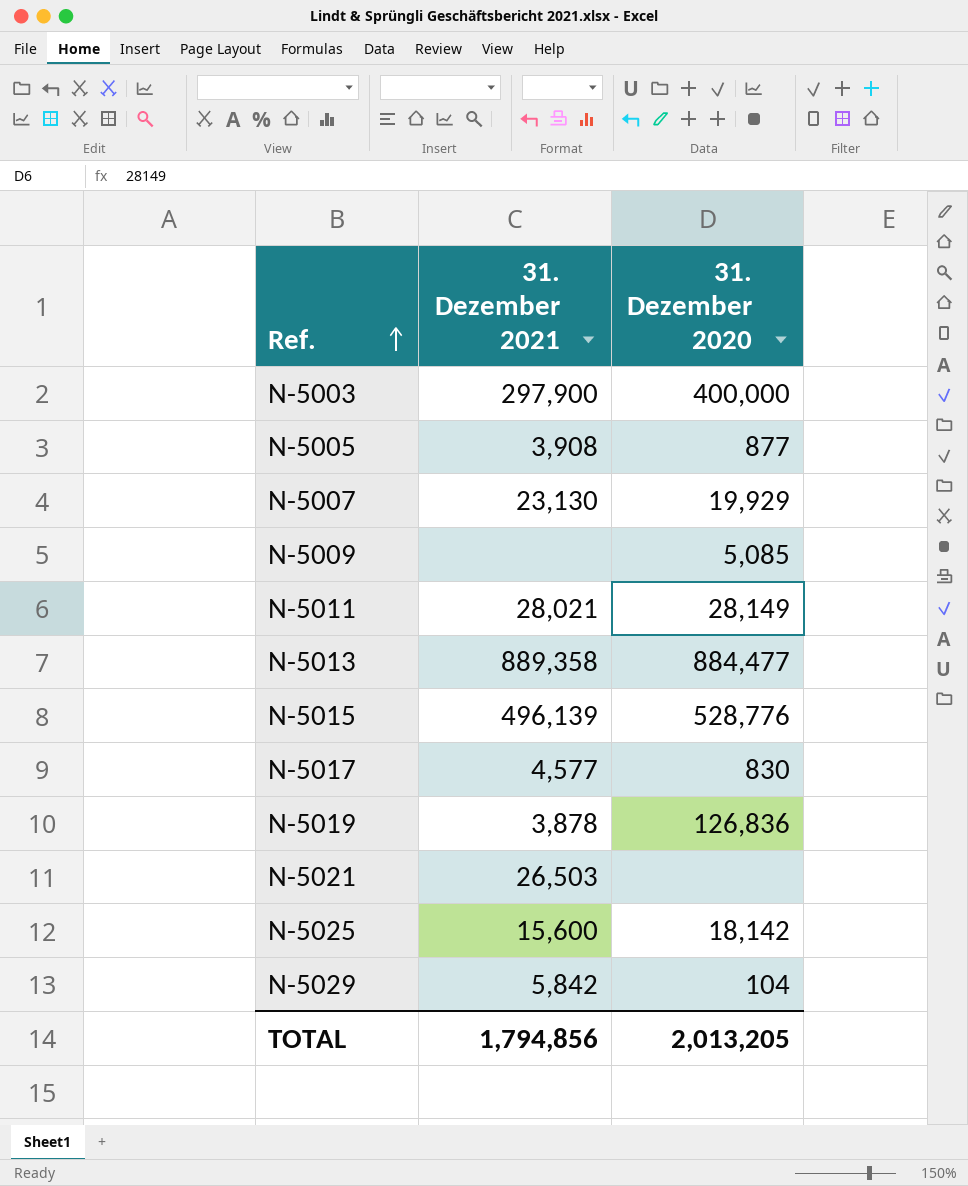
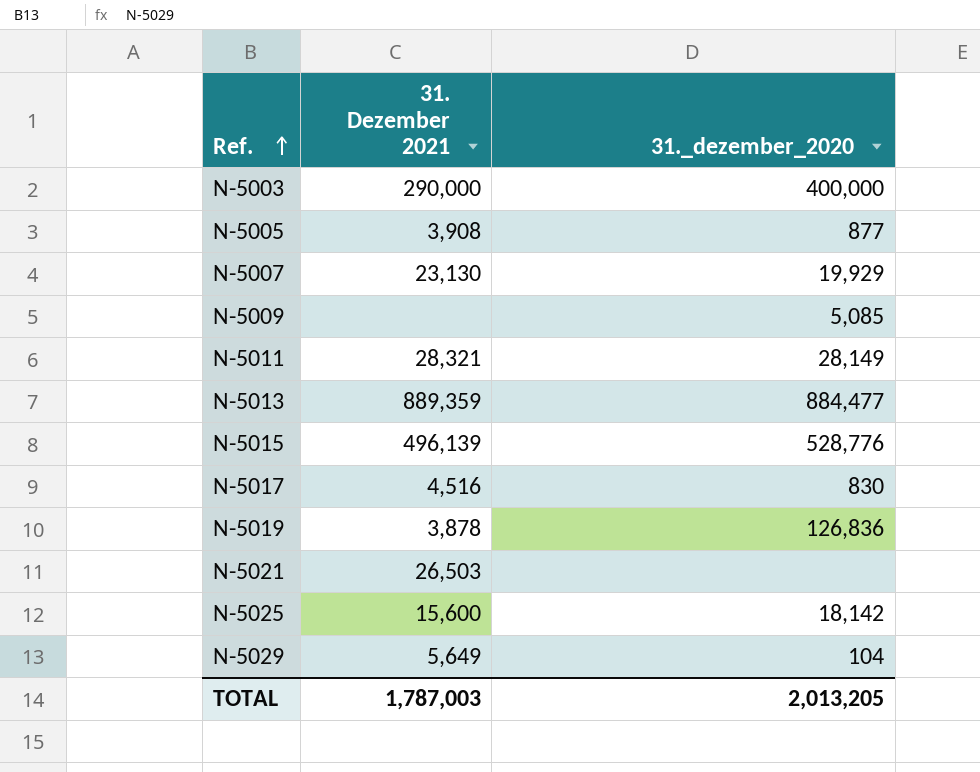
column name: 31. Dezember 2020 -> 31._dezember_2020
N-5003 | 31. Dezember 2021: 297,900 -> 290,000
N-5011 | 31. Dezember 2021: 28,021 -> 28,321
N-5013 | 31. Dezember 2021: 889,358 -> 889,359
N-5017 | 31. Dezember 2021: 4,577 -> 4,516
N-5029 | 31. Dezember 2021: 5,842 -> 5,649
TOTAL | 31. Dezember 2021: 1,794,856 -> 1,787,003

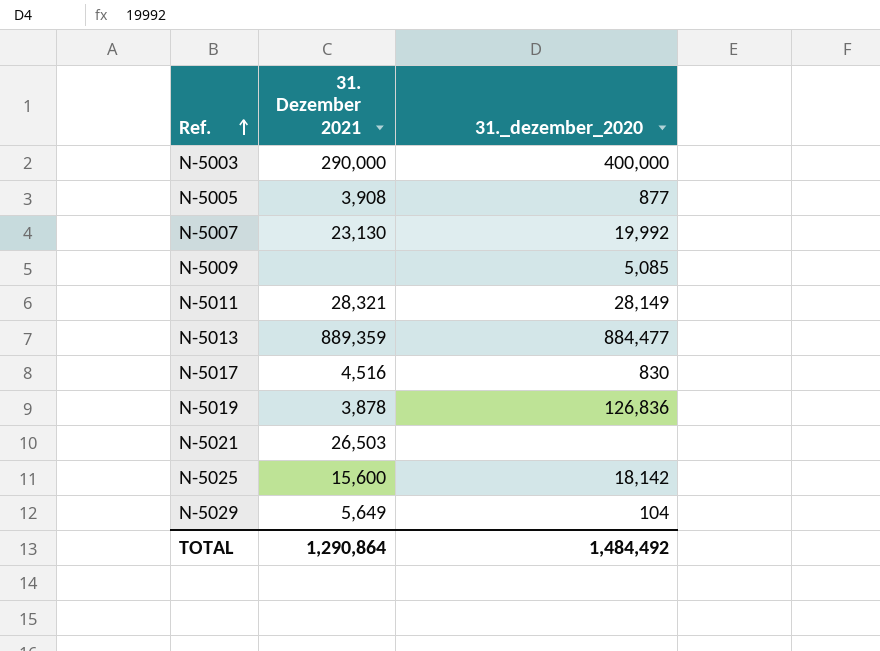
row N-5015: 496,139 | 528,776 -> none
N-5007 | 31._dezember_2020: 19,929 -> 19,992
TOTAL | 31. Dezember 2021: 1,787,003 -> 1,290,864
TOTAL | 31._dezember_2020: 2,013,205 -> 1,484,492

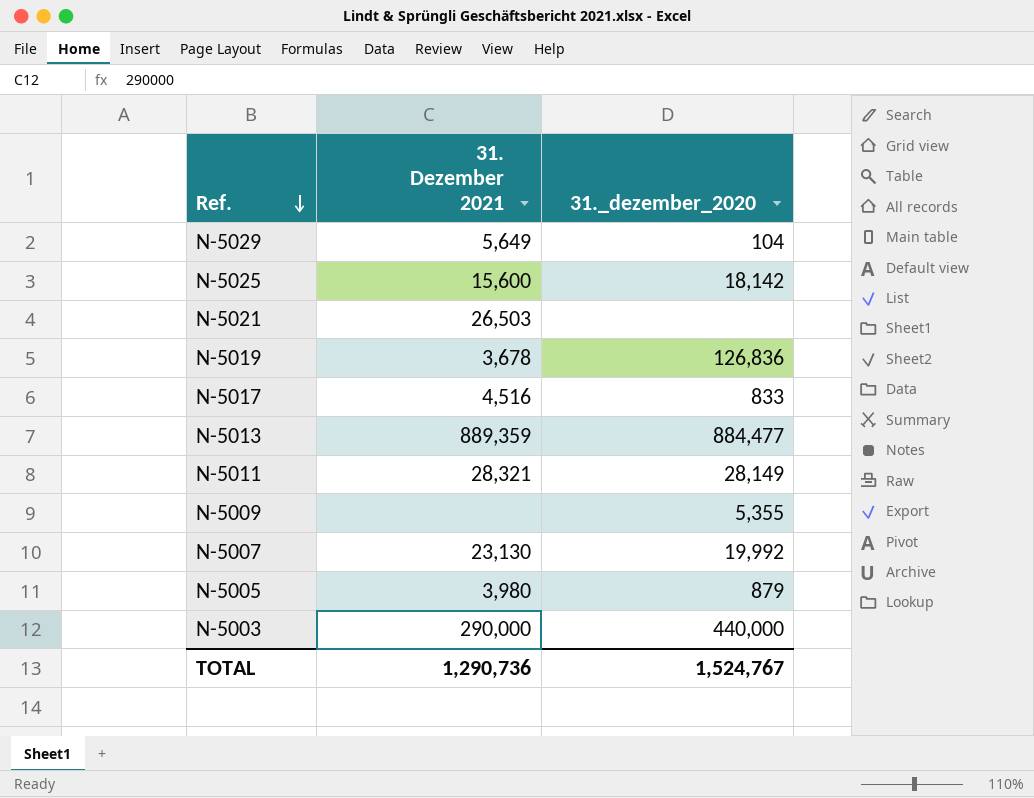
row order: Ref. ascending -> Ref. descending
N-5019 | 31. Dezember 2021: 3,878 -> 3,678
N-5017 | 31._dezember_2020: 830 -> 833
N-5009 | 31._dezember_2020: 5,085 -> 5,355
N-5005 | 31. Dezember 2021: 3,908 -> 3,980
N-5005 | 31._dezember_2020: 877 -> 879
N-5003 | 31._dezember_2020: 400,000 -> 440,000
TOTAL | 31. Dezember 2021: 1,290,864 -> 1,290,736
TOTAL | 31._dezember_2020: 1,484,492 -> 1,524,767

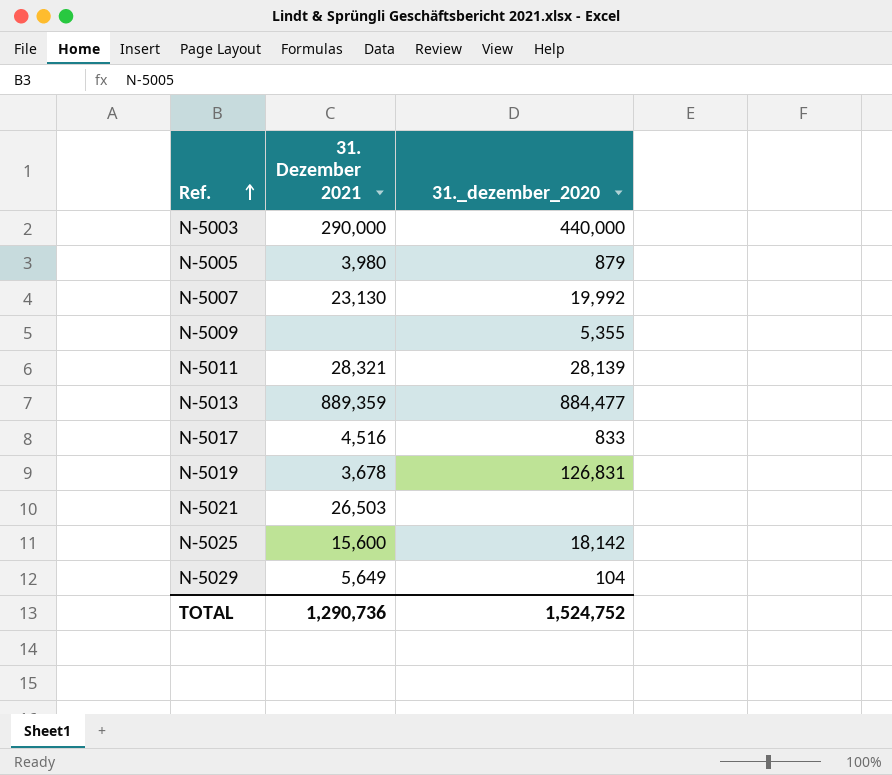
row order: Ref. descending -> Ref. ascending
N-5011 | 31._dezember_2020: 28,149 -> 28,139
N-5019 | 31._dezember_2020: 126,836 -> 126,831
TOTAL | 31._dezember_2020: 1,524,767 -> 1,524,752

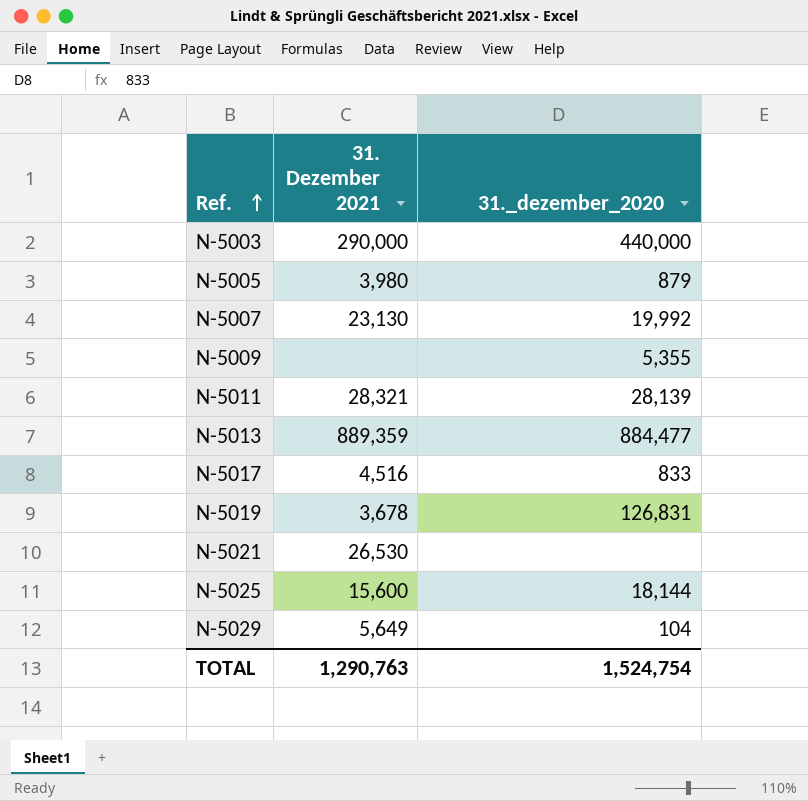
N-5021 | 31. Dezember 2021: 26,503 -> 26,530
N-5025 | 31._dezember_2020: 18,142 -> 18,144
TOTAL | 31. Dezember 2021: 1,290,736 -> 1,290,763
TOTAL | 31._dezember_2020: 1,524,752 -> 1,524,754

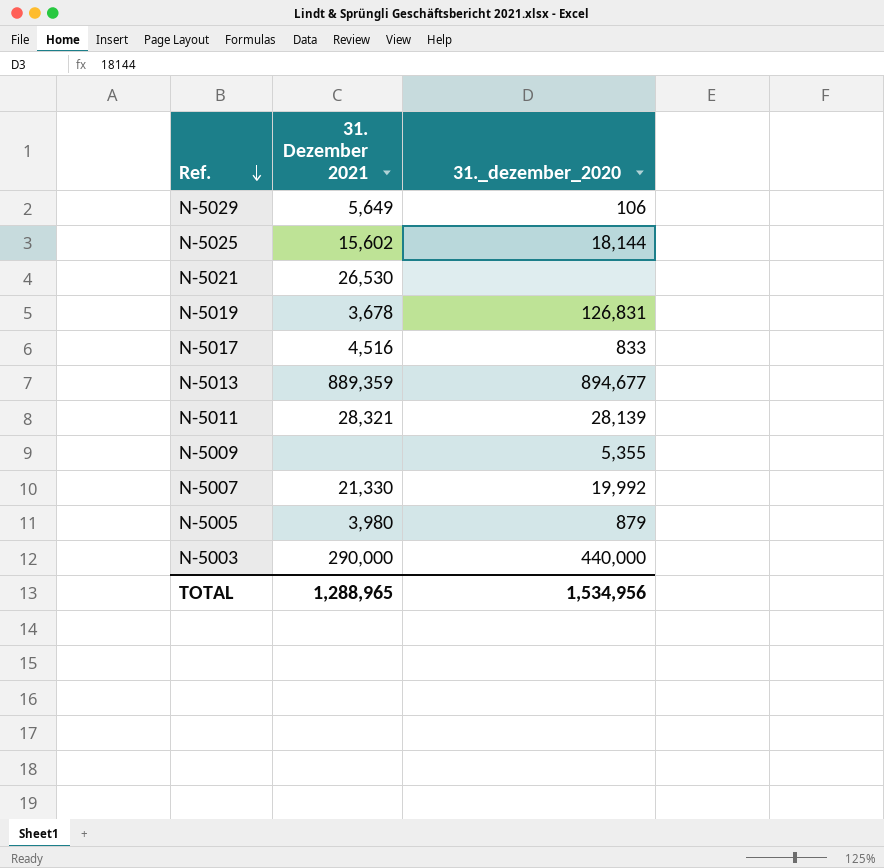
row order: Ref. ascending -> Ref. descending
N-5029 | 31._dezember_2020: 104 -> 106
N-5025 | 31. Dezember 2021: 15,600 -> 15,602
N-5013 | 31._dezember_2020: 884,477 -> 894,677
N-5007 | 31. Dezember 2021: 23,130 -> 21,330
TOTAL | 31. Dezember 2021: 1,290,763 -> 1,288,965
TOTAL | 31._dezember_2020: 1,524,754 -> 1,534,956

